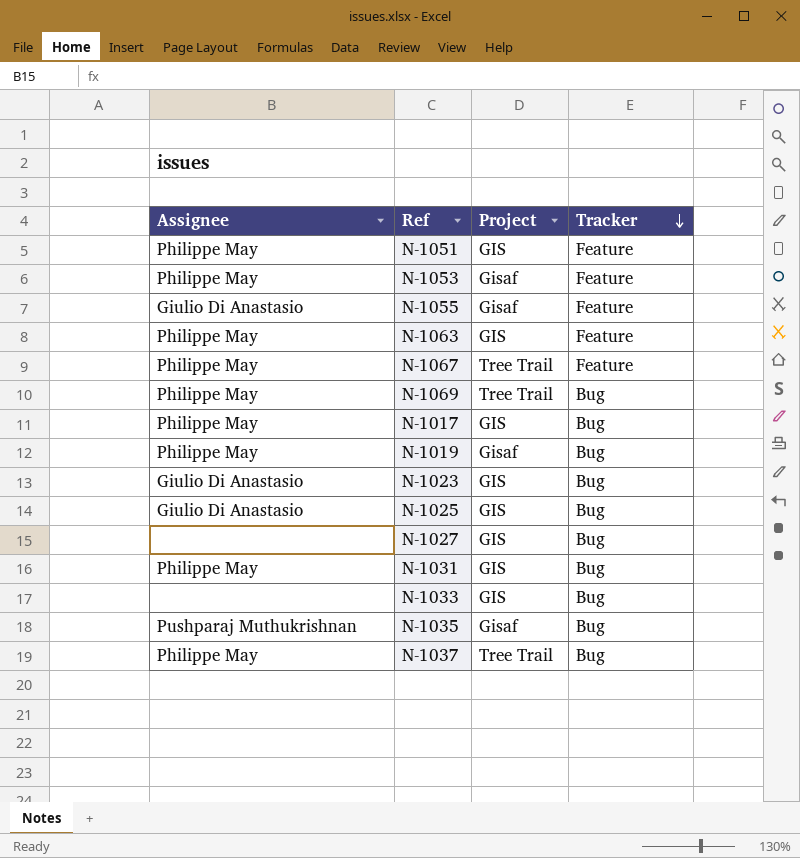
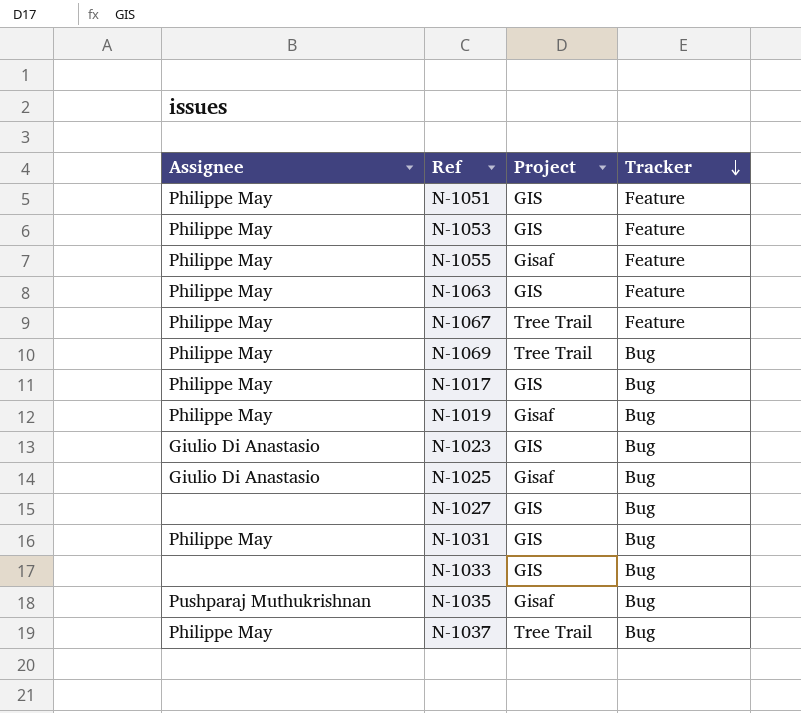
N-1053 | Project: Gisaf -> GIS
N-1055 | Assignee: Giulio Di Anastasio -> Philippe May
N-1025 | Project: GIS -> Gisaf

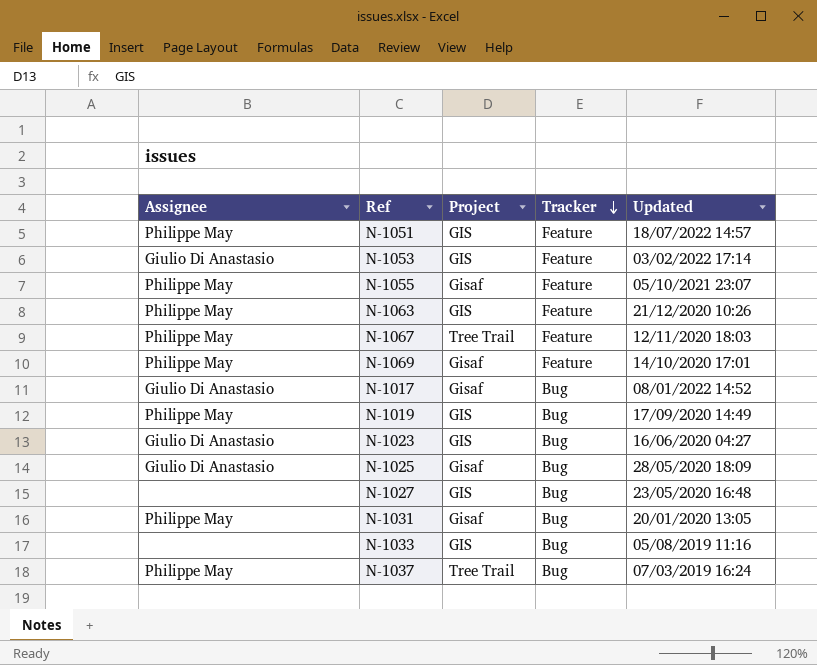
column Updated | position: none -> 5
row N-1035: Pushparaj Muthukrishnan | Gisaf | Bug -> none
N-1053 | Assignee: Philippe May -> Giulio Di Anastasio
N-1069 | Project: Tree Trail -> Gisaf
N-1069 | Tracker: Bug -> Feature
N-1017 | Assignee: Philippe May -> Giulio Di Anastasio
N-1017 | Project: GIS -> Gisaf
N-1019 | Project: Gisaf -> GIS
N-1031 | Project: GIS -> Gisaf

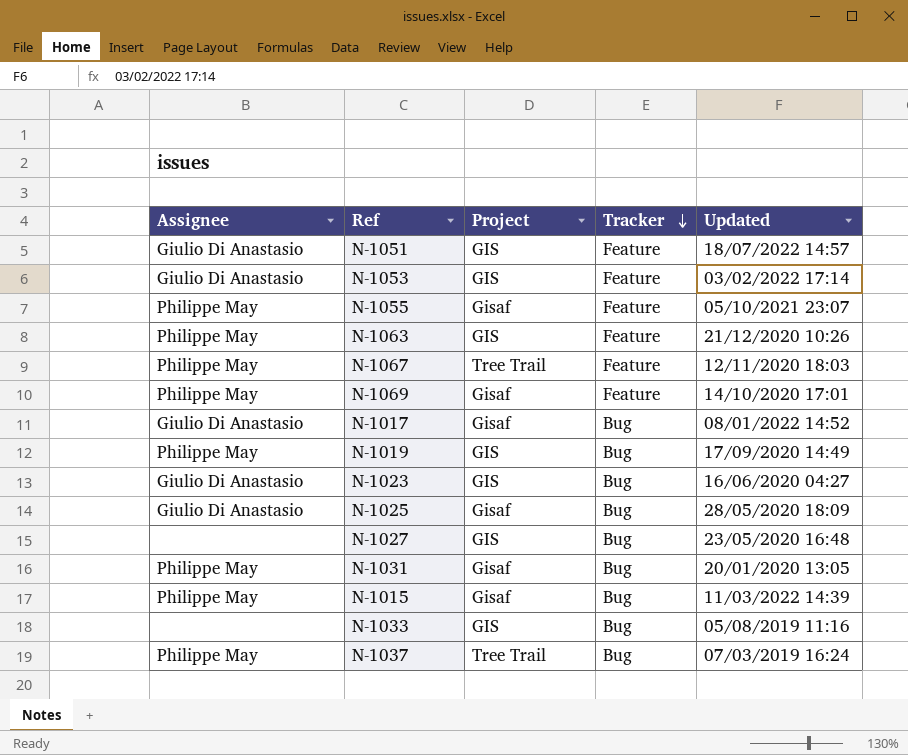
N-1051 | Assignee: Philippe May -> Giulio Di Anastasio
row N-1015: none -> Philippe May | Gisaf | Bug | 11/03/2022 14:39

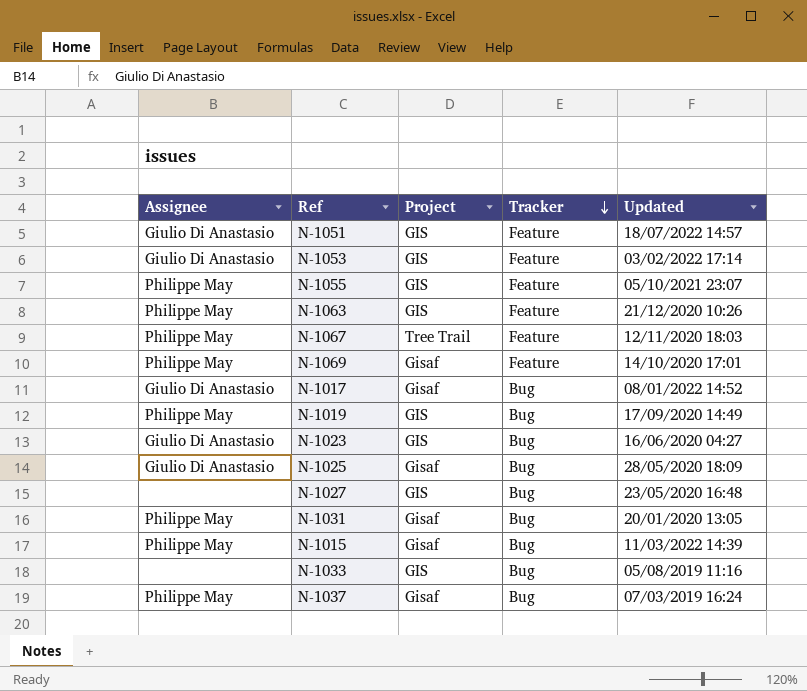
N-1055 | Project: Gisaf -> GIS
N-1037 | Project: Tree Trail -> Gisaf

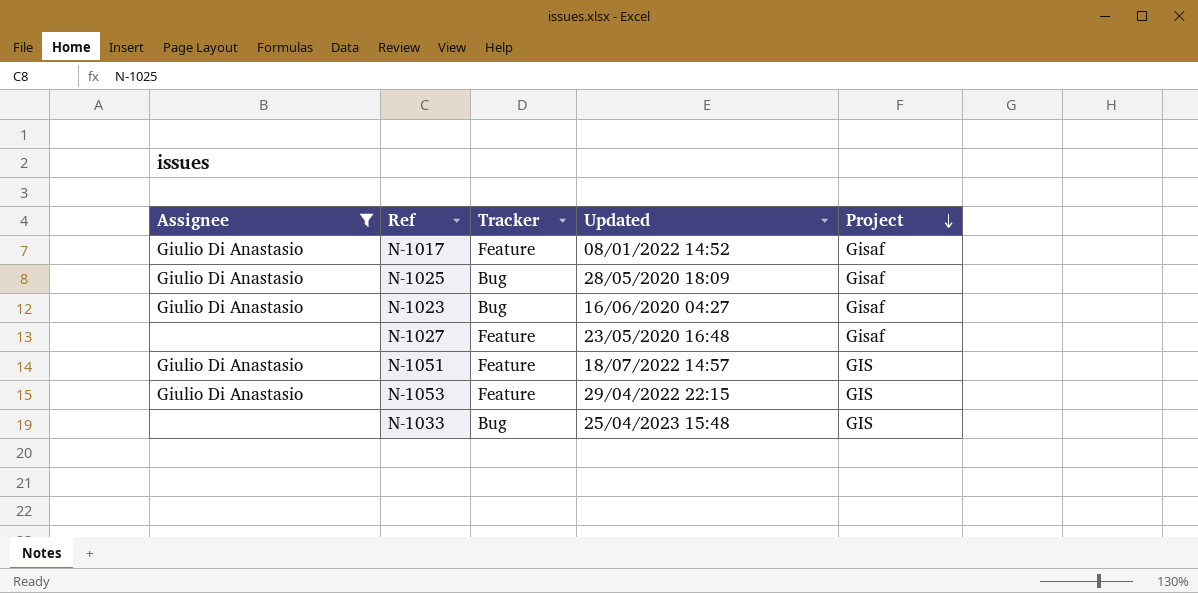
filter: none -> Assignee != Philippe May
row order: Tracker descending -> Project descending
column Project | position: 3 -> 5
N-1017 | Tracker: Bug -> Feature
N-1023 | Project: GIS -> Gisaf
N-1027 | Tracker: Bug -> Feature
N-1027 | Project: GIS -> Gisaf
N-1053 | Updated: 03/02/2022 17:14 -> 29/04/2022 22:15
N-1033 | Updated: 05/08/2019 11:16 -> 25/04/2023 15:48

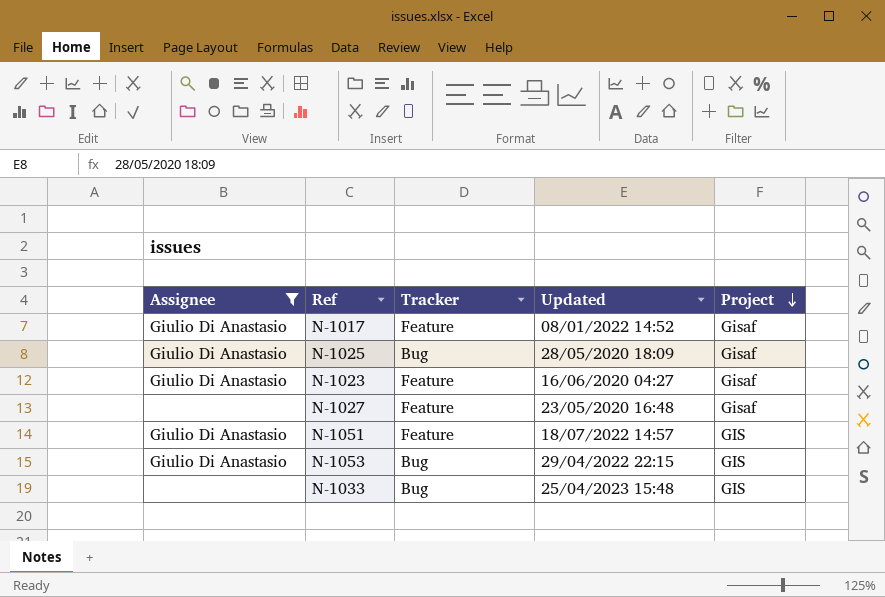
N-1023 | Tracker: Bug -> Feature
N-1053 | Tracker: Feature -> Bug

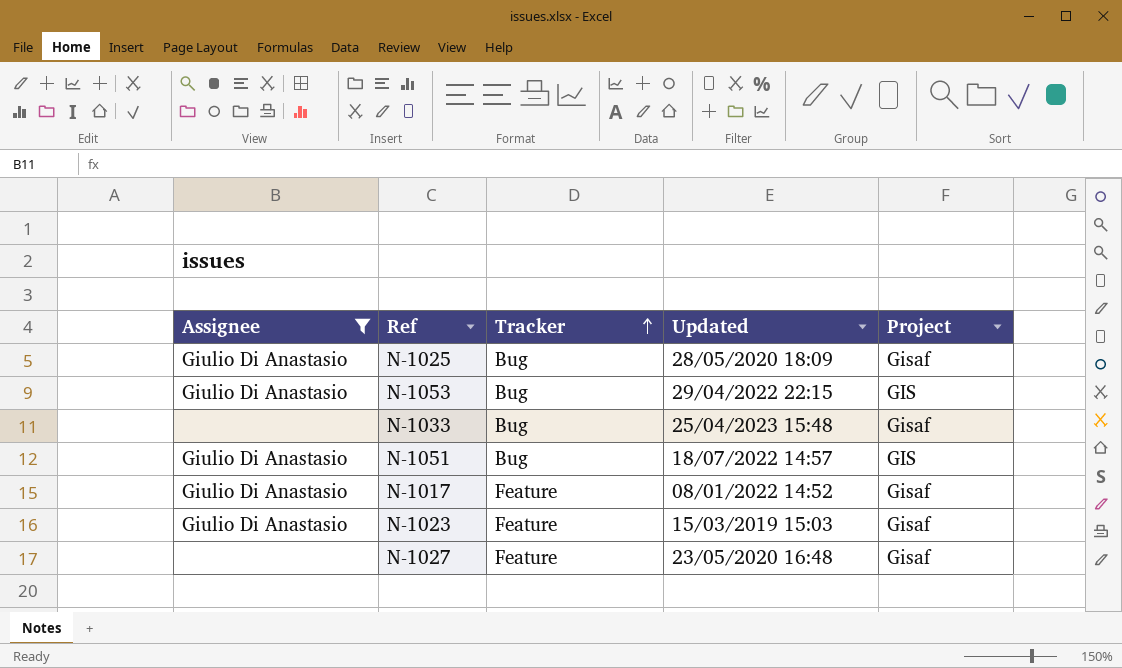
row order: Project descending -> Tracker ascending
N-1033 | Project: GIS -> Gisaf
N-1051 | Tracker: Feature -> Bug
N-1023 | Updated: 16/06/2020 04:27 -> 15/03/2019 15:03

